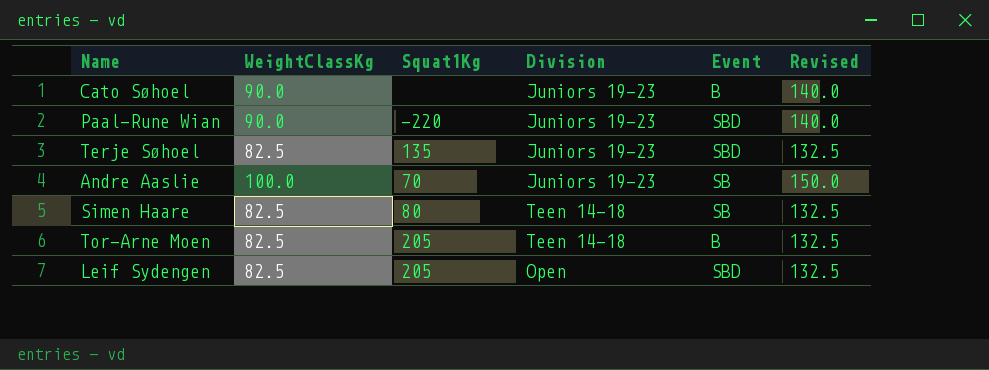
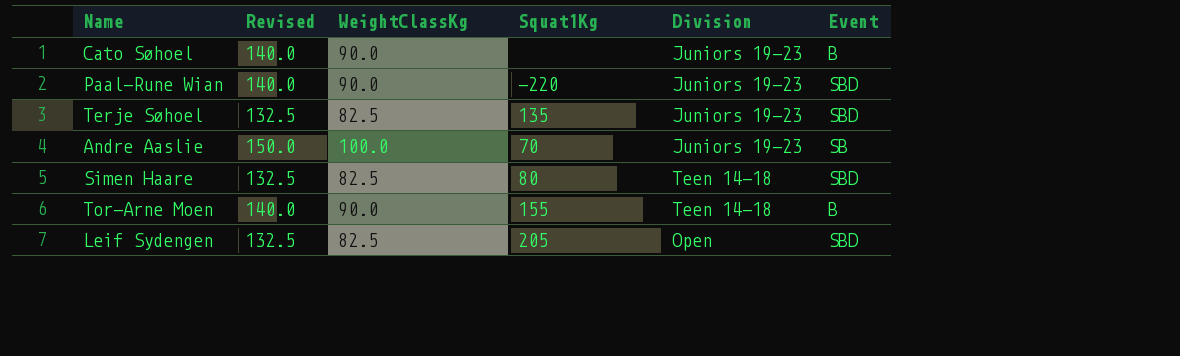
column Revised | position: 6 -> 2
Simen Haare | Event: SB -> SBD
Tor-Arne Moen | Revised: 132.5 -> 140.0
Tor-Arne Moen | WeightClassKg: 82.5 -> 90.0
Tor-Arne Moen | Squat1Kg: 205 -> 155

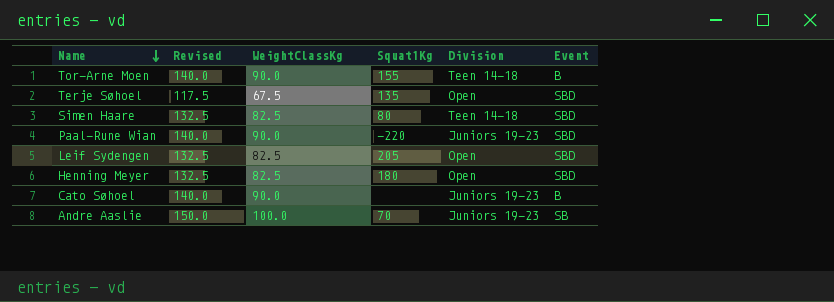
row order: none -> Name descending
Terje Søhoel | Revised: 132.5 -> 117.5
Terje Søhoel | WeightClassKg: 82.5 -> 67.5
Terje Søhoel | Division: Juniors 19-23 -> Open
row Henning Meyer: none -> 132.5 | 82.5 | 180 | Open | SBD

